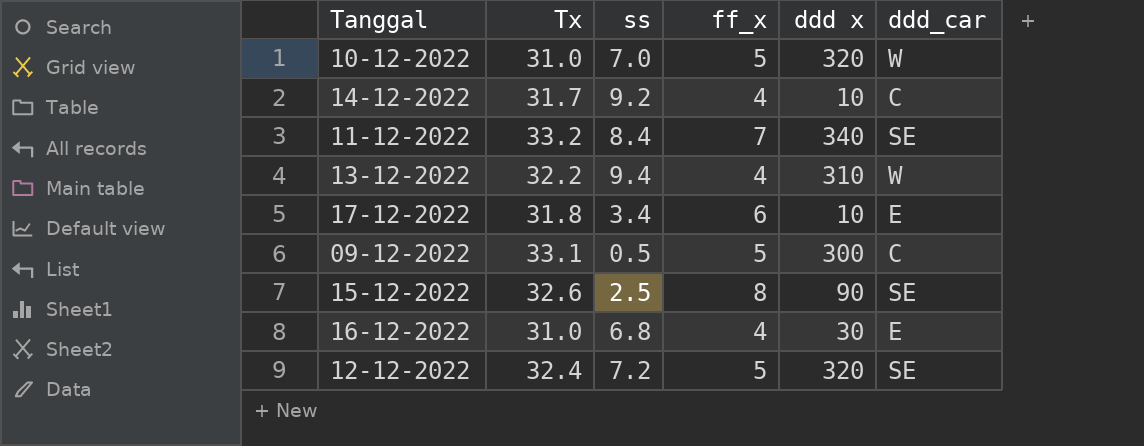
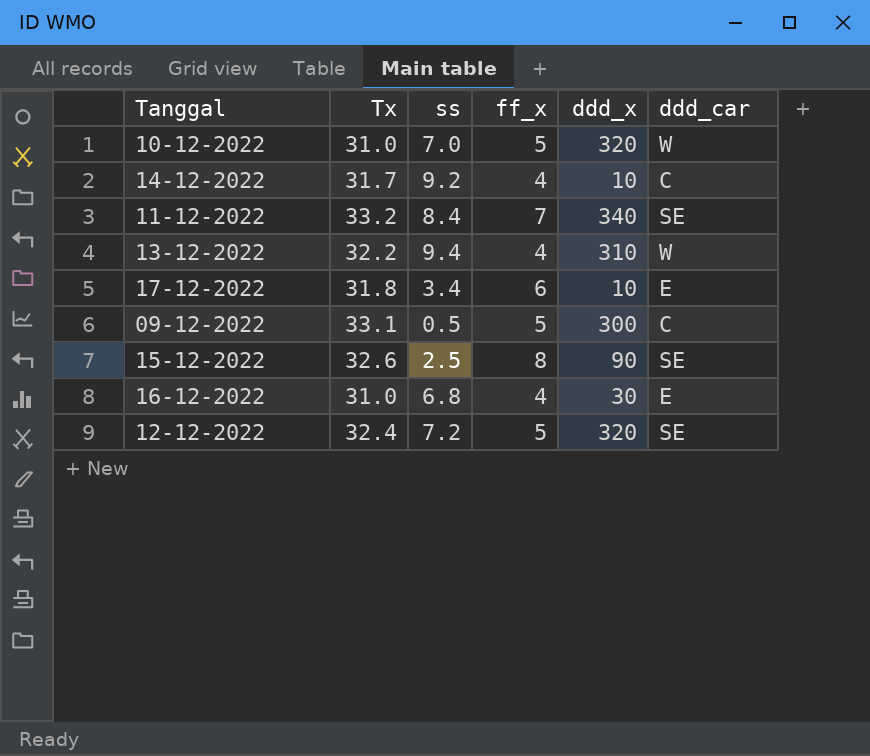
column name: ddd x -> ddd_x

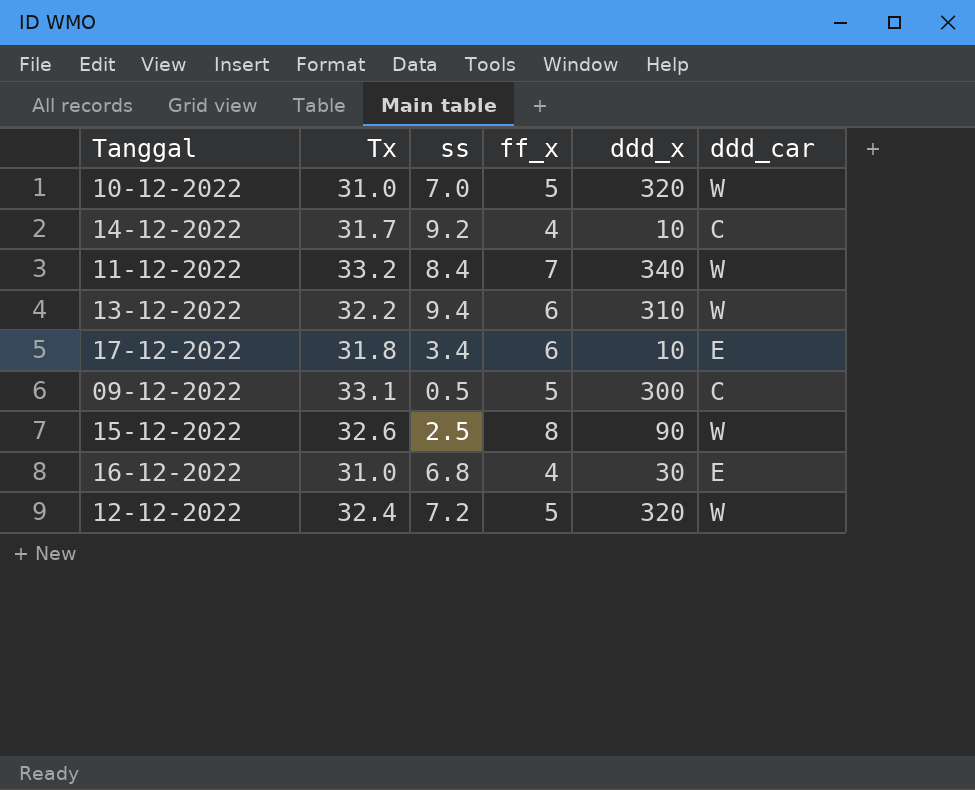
11-12-2022 | ddd_car: SE -> W
13-12-2022 | ff_x: 4 -> 6
15-12-2022 | ddd_car: SE -> W
12-12-2022 | ddd_car: SE -> W

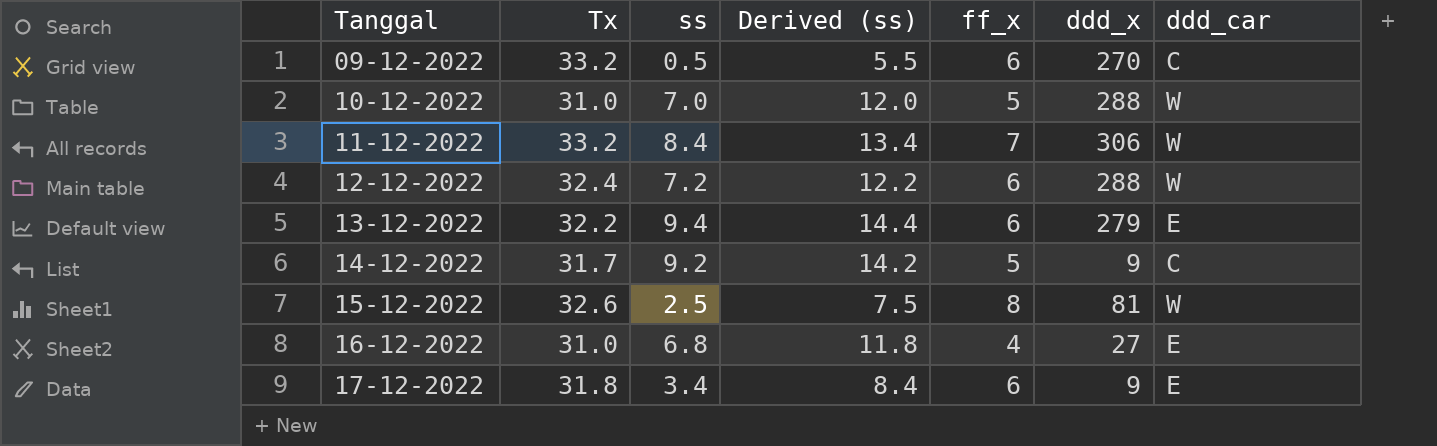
row order: none -> Tanggal ascending
column Derived (ss) | formula: none -> [ss] + 5
09-12-2022 | Tx: 33.1 -> 33.2
09-12-2022 | ff_x: 5 -> 6
09-12-2022 | ddd_x: 300 -> 270
10-12-2022 | ddd_x: 320 -> 288
11-12-2022 | ddd_x: 340 -> 306
12-12-2022 | ff_x: 5 -> 6
12-12-2022 | ddd_x: 320 -> 288
13-12-2022 | ddd_x: 310 -> 279
13-12-2022 | ddd_car: W -> E
14-12-2022 | ff_x: 4 -> 5
14-12-2022 | ddd_x: 10 -> 9
15-12-2022 | ddd_x: 90 -> 81
16-12-2022 | ddd_x: 30 -> 27
17-12-2022 | ddd_x: 10 -> 9

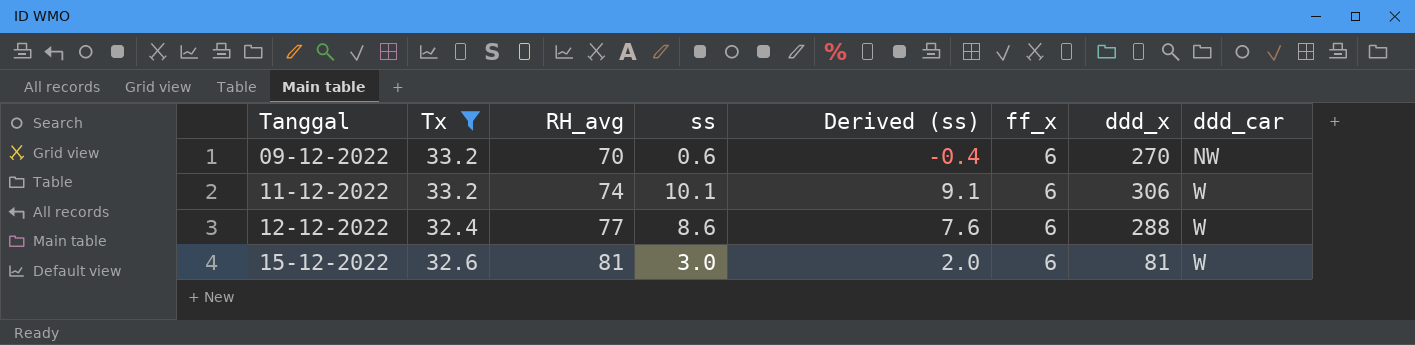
filter: none -> Tx >= 32.4
column RH_avg | position: none -> 3
column Derived (ss) | formula: [ss] + 5 -> [ss] - 1
09-12-2022 | ss: 0.5 -> 0.6
09-12-2022 | ddd_car: C -> NW
11-12-2022 | ss: 8.4 -> 10.1
11-12-2022 | ff_x: 7 -> 6
12-12-2022 | ss: 7.2 -> 8.6
15-12-2022 | ss: 2.5 -> 3.0
15-12-2022 | ff_x: 8 -> 6

